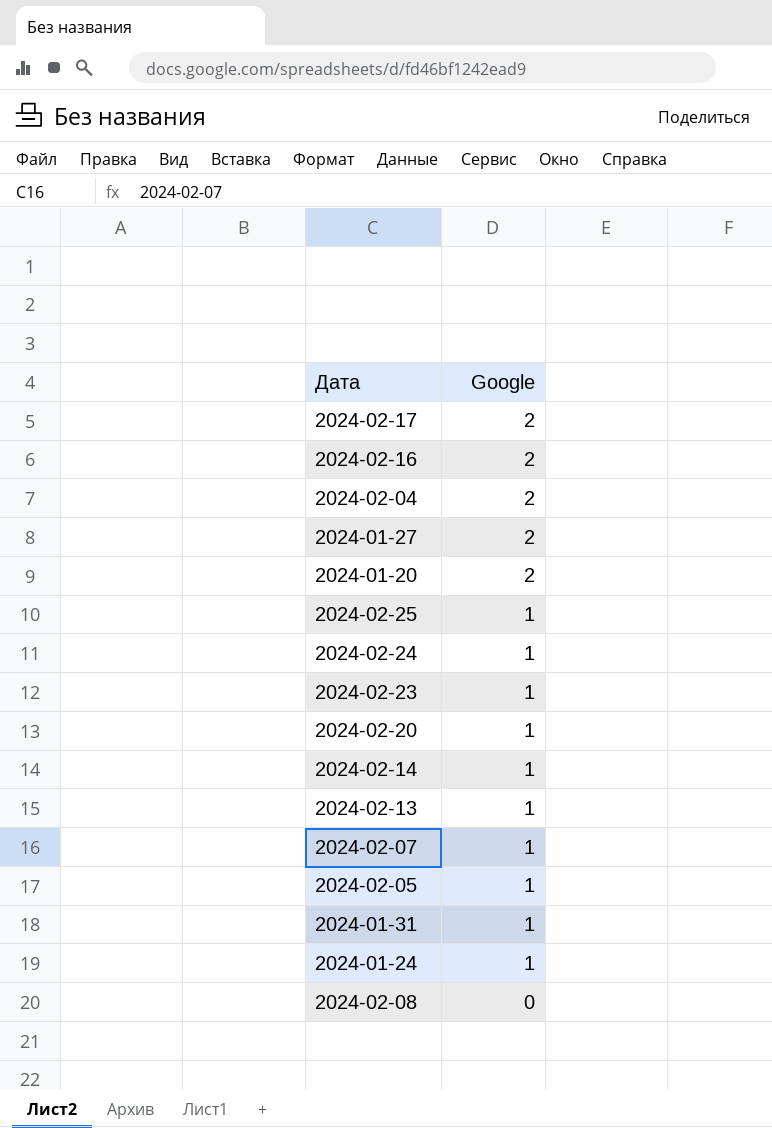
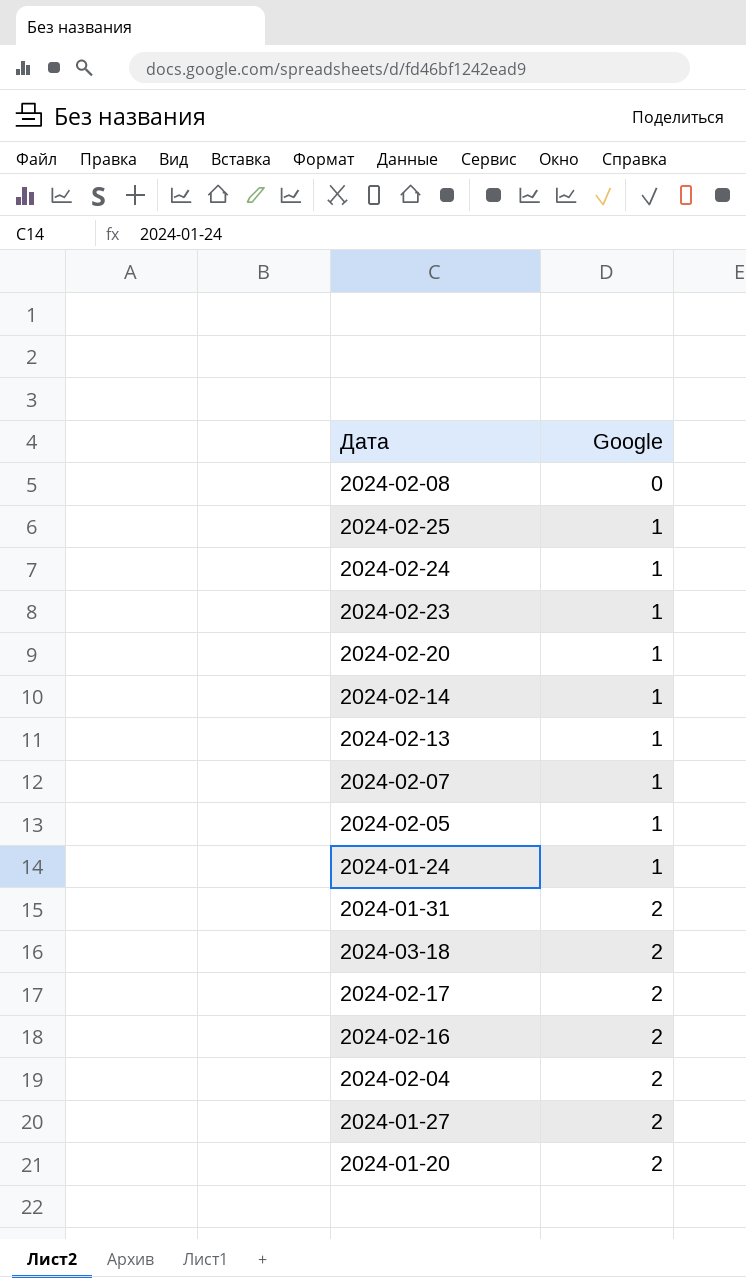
row order: Google descending -> Google ascending
2024-01-31 | Google: 1 -> 2
row 2024-03-18: none -> 2

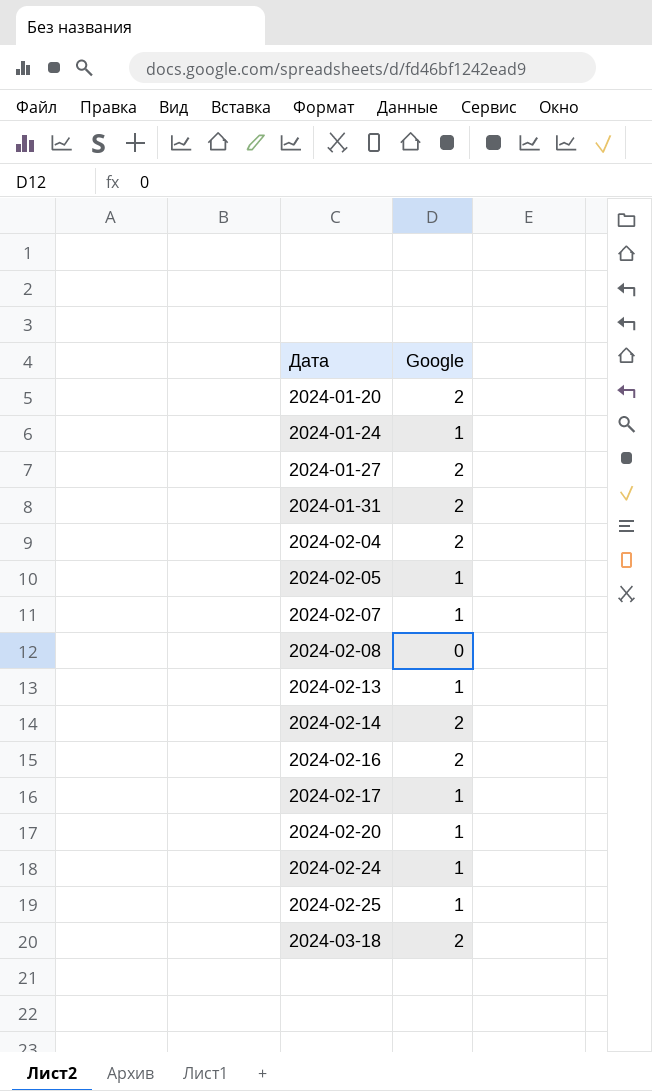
row order: Google ascending -> Дата ascending
row 2024-02-23: 1 -> none
2024-02-14 | Google: 1 -> 2
2024-02-17 | Google: 2 -> 1

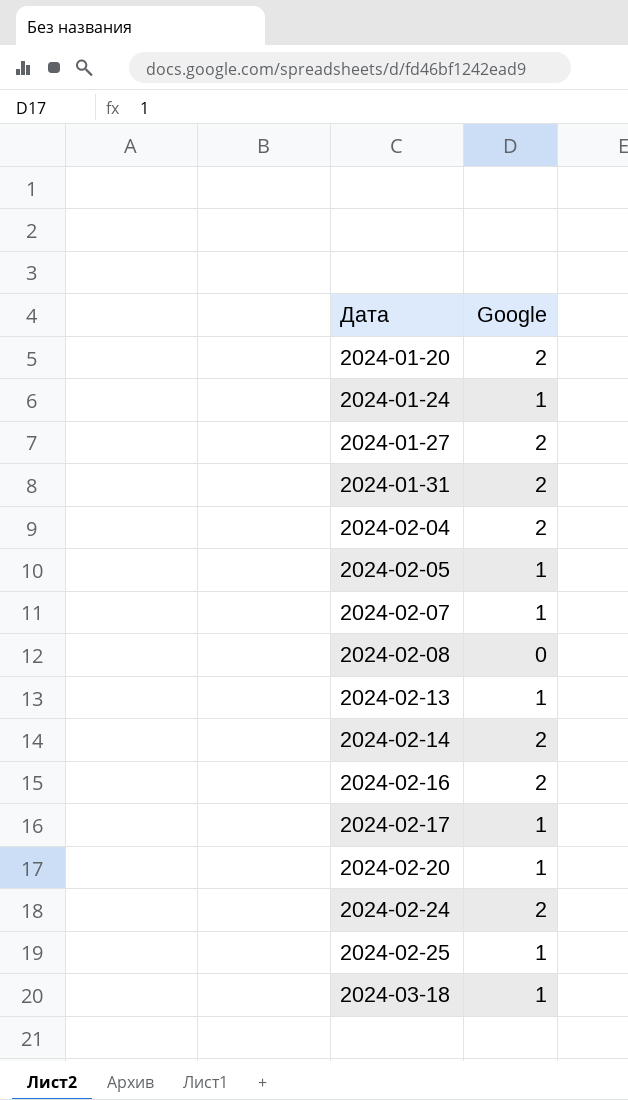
2024-02-24 | Google: 1 -> 2
2024-03-18 | Google: 2 -> 1

